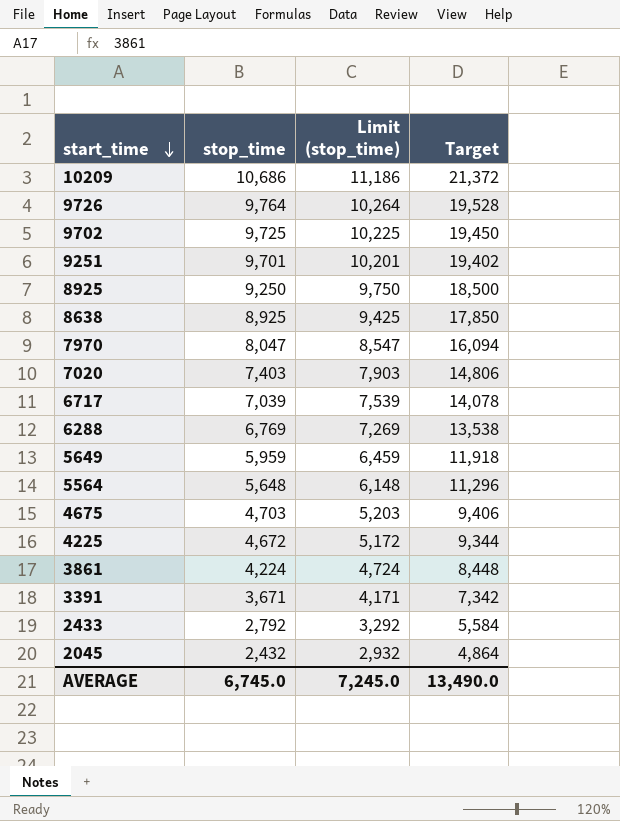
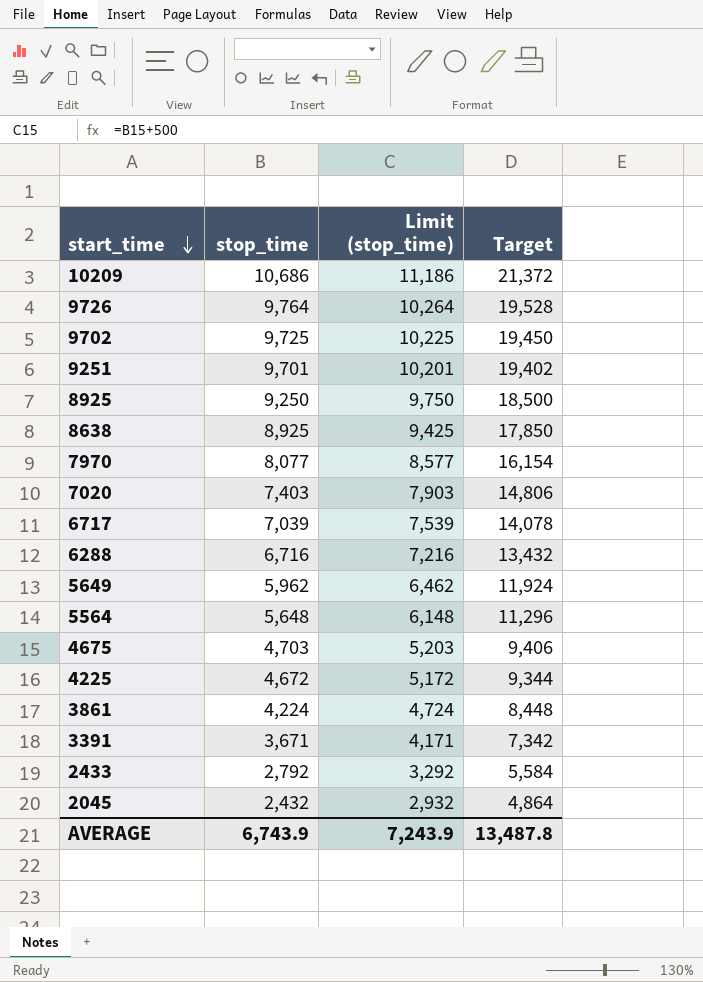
7970 | stop_time: 8,047 -> 8,077
7970 | Limit (stop_time): 8,547 -> 8,577
7970 | Target: 16,094 -> 16,154
6288 | stop_time: 6,769 -> 6,716
6288 | Limit (stop_time): 7,269 -> 7,216
6288 | Target: 13,538 -> 13,432
5649 | stop_time: 5,959 -> 5,962
5649 | Limit (stop_time): 6,459 -> 6,462
5649 | Target: 11,918 -> 11,924
AVERAGE | stop_time: 6,745.0 -> 6,743.9
AVERAGE | Limit (stop_time): 7,245.0 -> 7,243.9
AVERAGE | Target: 13,490.0 -> 13,487.8

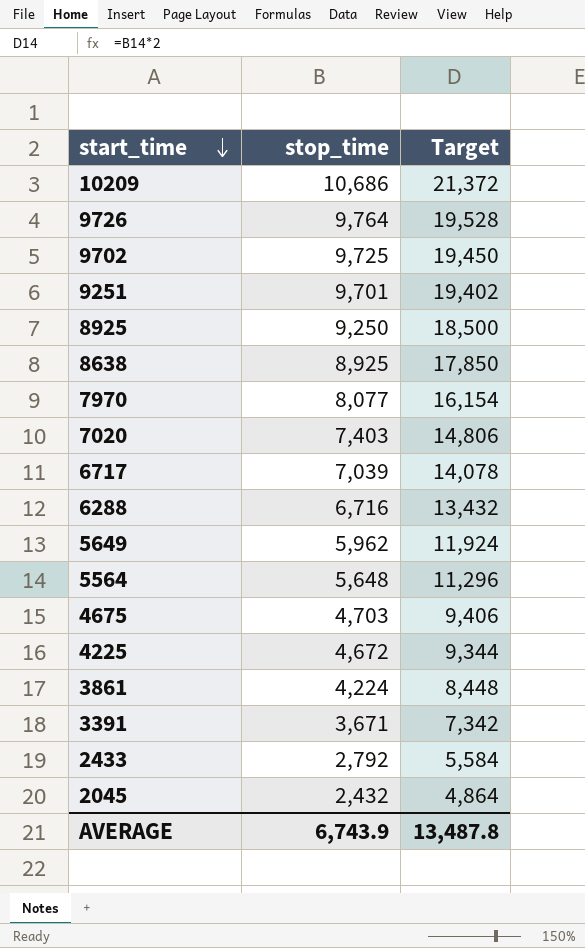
column Limit (stop_time) | formula: [stop_time] + 500 -> none

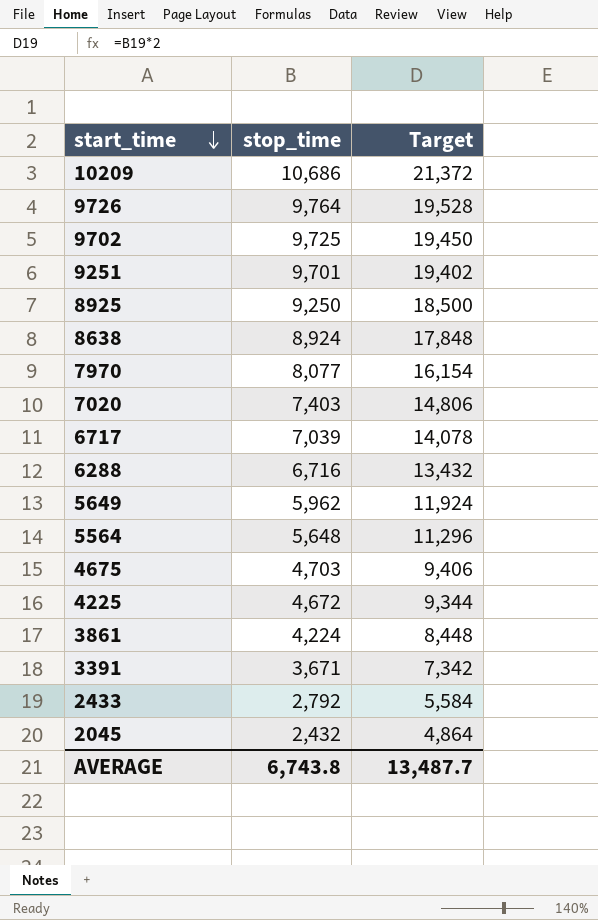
8638 | stop_time: 8,925 -> 8,924
8638 | Target: 17,850 -> 17,848
AVERAGE | stop_time: 6,743.9 -> 6,743.8
AVERAGE | Target: 13,487.8 -> 13,487.7

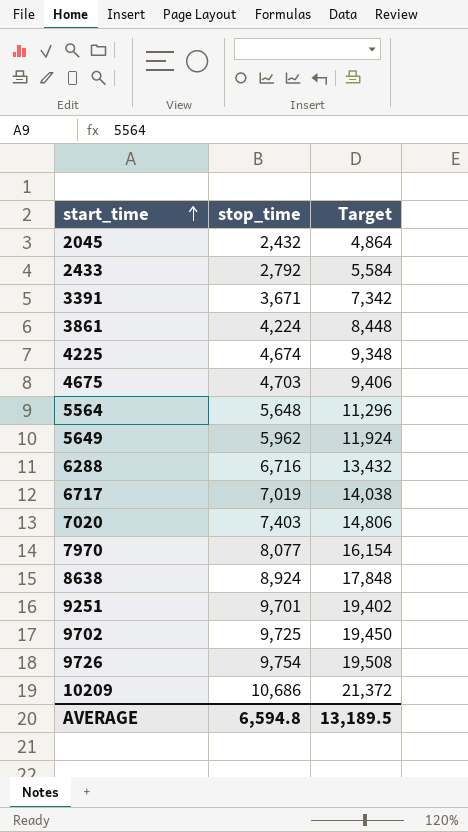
row order: start_time descending -> start_time ascending
row 8925: 9,250 | 18,500 -> none
4225 | stop_time: 4,672 -> 4,674
4225 | Target: 9,344 -> 9,348
6717 | stop_time: 7,039 -> 7,019
6717 | Target: 14,078 -> 14,038
9726 | stop_time: 9,764 -> 9,754
9726 | Target: 19,528 -> 19,508
AVERAGE | stop_time: 6,743.8 -> 6,594.8
AVERAGE | Target: 13,487.7 -> 13,189.5

